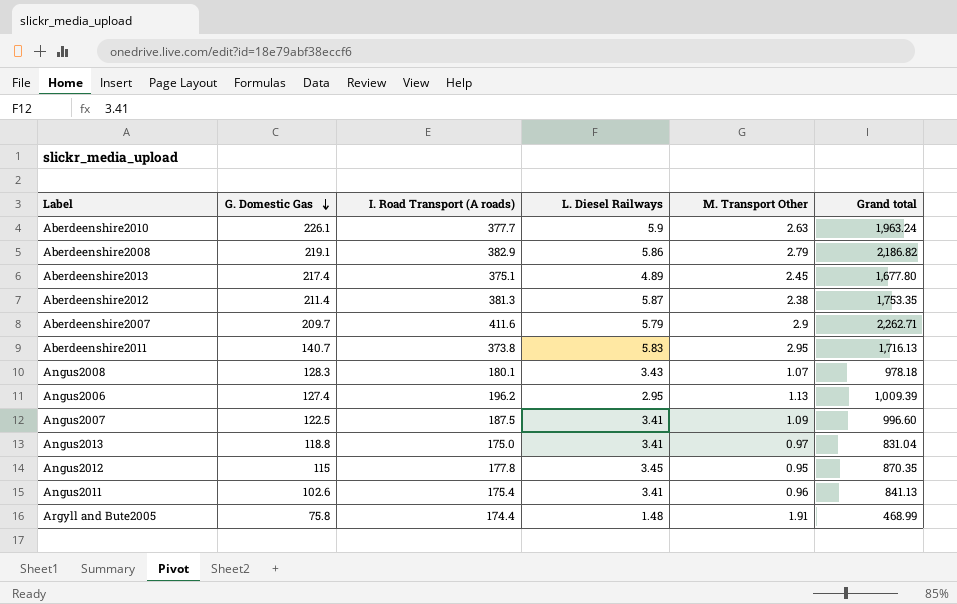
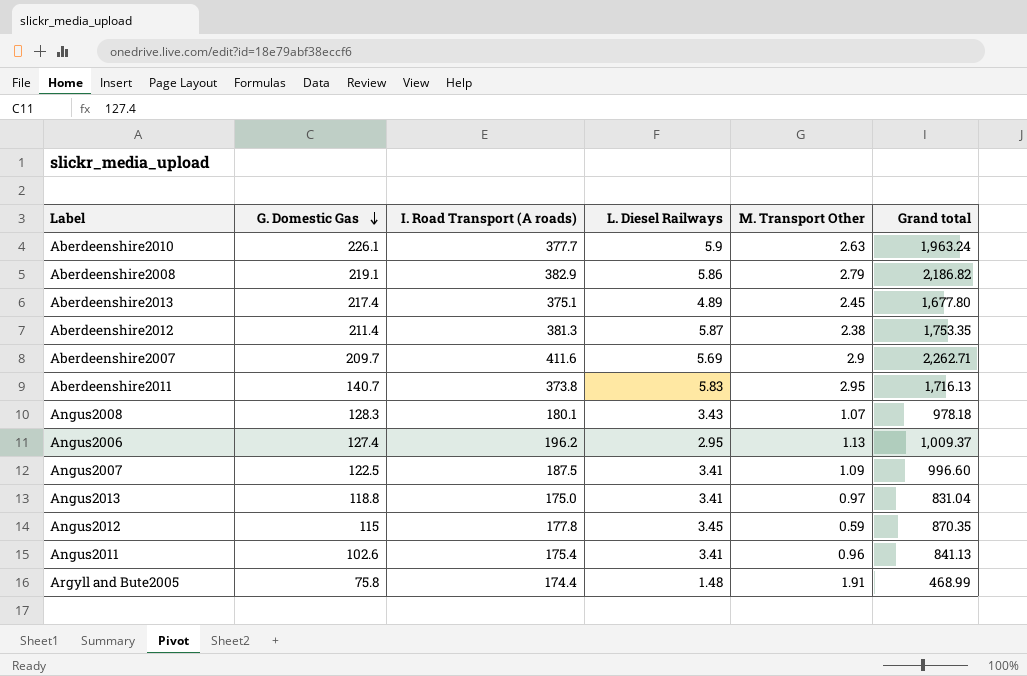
Aberdeenshire2007 | L. Diesel Railways: 5.79 -> 5.69
Angus2006 | Grand total: 1,009.39 -> 1,009.37
Angus2012 | M. Transport Other: 0.95 -> 0.59

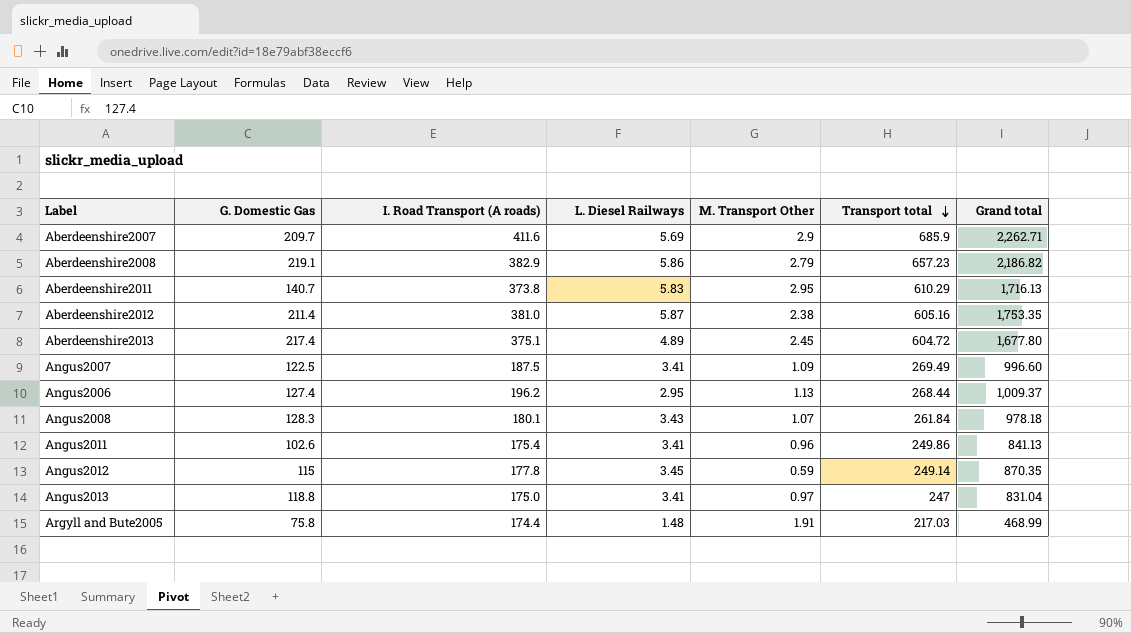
row order: G. Domestic Gas descending -> Transport total descending
column Transport total | position: none -> 6
row Aberdeenshire2010: 226.1 | 377.7 | 5.9 | 2.63 | 1,963.24 -> none
Aberdeenshire2012 | I. Road Transport (A roads): 381.3 -> 381.0

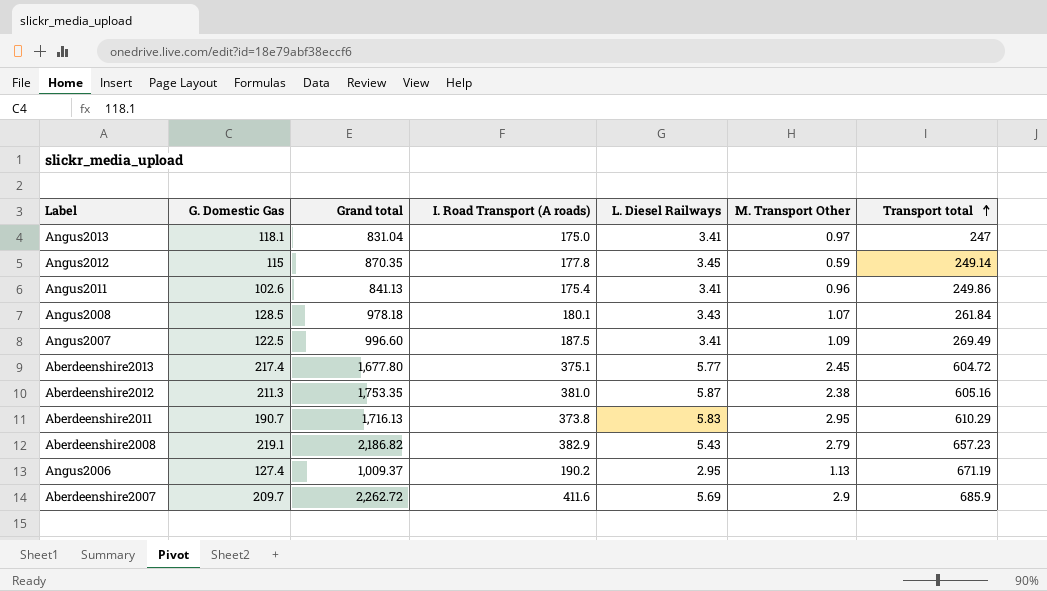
row order: Transport total descending -> Transport total ascending
column Grand total | position: 7 -> 3
row Argyll and Bute2005: 75.8 | 174.4 | 1.48 | 1.91 | 217.03 | 468.99 -> none
Angus2013 | G. Domestic Gas: 118.8 -> 118.1
Angus2008 | G. Domestic Gas: 128.3 -> 128.5
Aberdeenshire2013 | L. Diesel Railways: 4.89 -> 5.77
Aberdeenshire2012 | G. Domestic Gas: 211.4 -> 211.3
Aberdeenshire2011 | G. Domestic Gas: 140.7 -> 190.7
Aberdeenshire2008 | L. Diesel Railways: 5.86 -> 5.43
Angus2006 | I. Road Transport (A roads): 196.2 -> 190.2
Angus2006 | Transport total: 268.44 -> 671.19
Aberdeenshire2007 | Grand total: 2,262.71 -> 2,262.72

